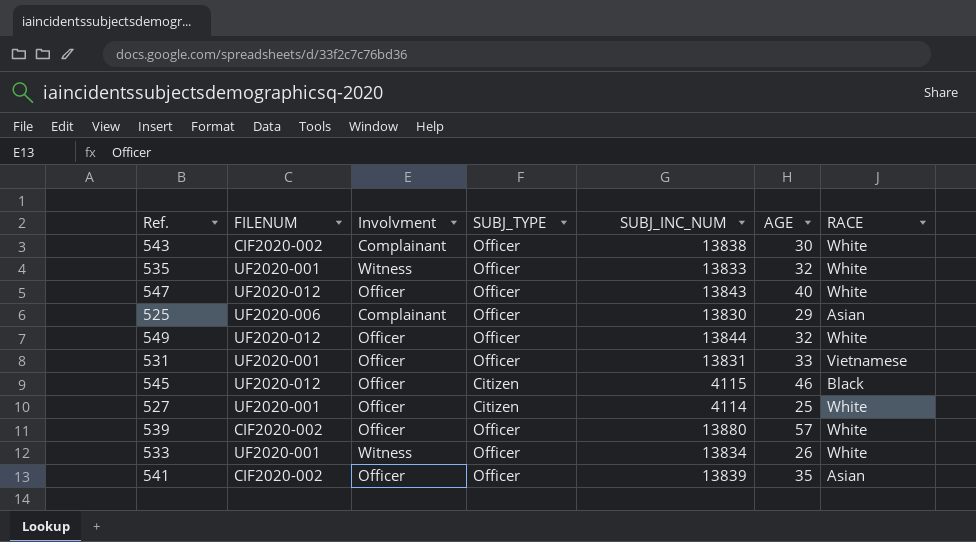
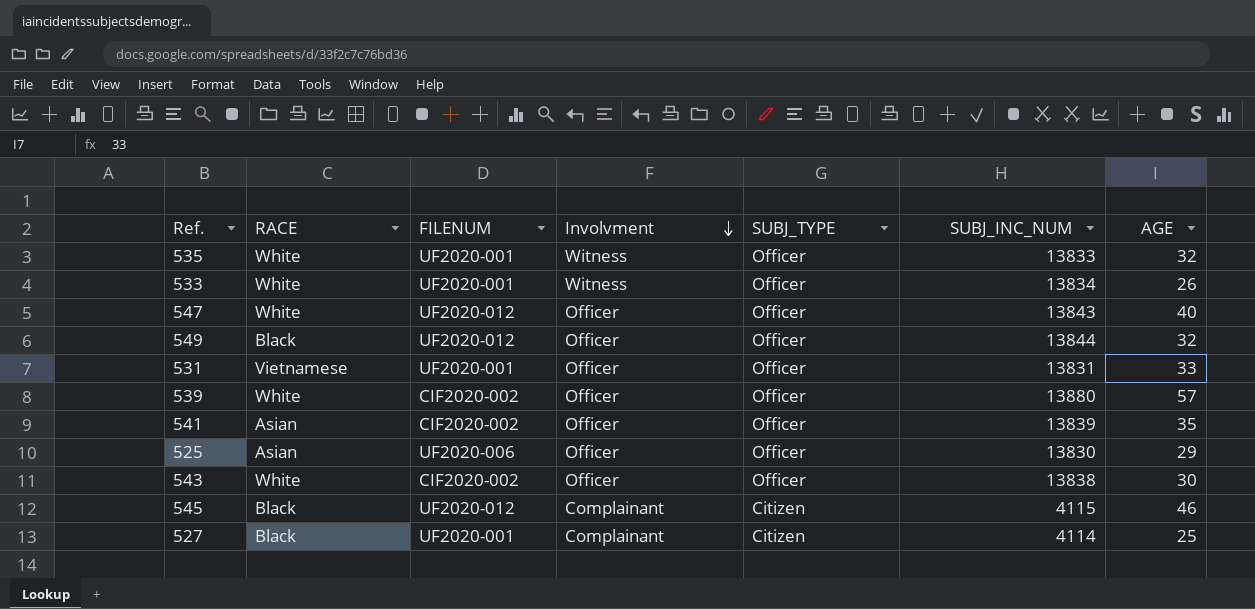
row order: none -> Involvment descending
column RACE | position: 7 -> 2
549 | RACE: White -> Black
525 | Involvment: Complainant -> Officer
543 | Involvment: Complainant -> Officer
545 | Involvment: Officer -> Complainant
527 | RACE: White -> Black
527 | Involvment: Officer -> Complainant

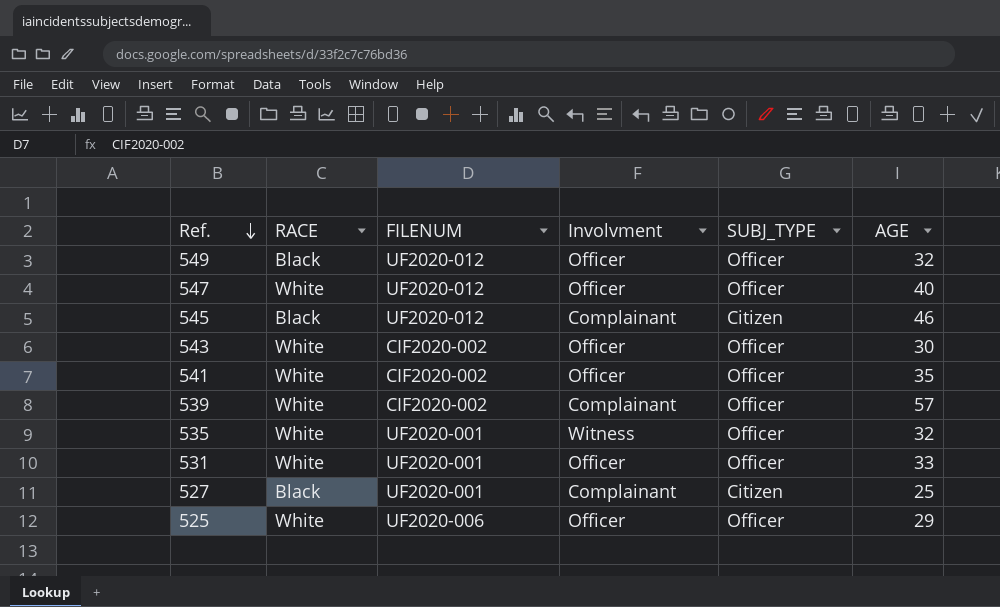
row order: Involvment descending -> Ref. descending
column SUBJ_INC_NUM | position: 6 -> none
row 533: White | UF2020-001 | Witness | Officer | 13834 | 26 -> none
541 | RACE: Asian -> White
539 | Involvment: Officer -> Complainant
531 | RACE: Vietnamese -> White
525 | RACE: Asian -> White

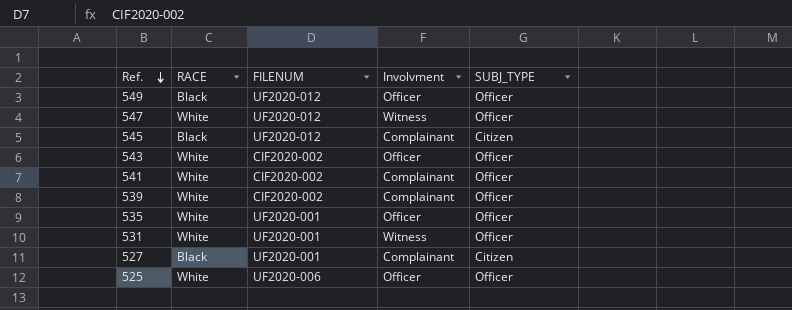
column AGE | position: 6 -> none
547 | Involvment: Officer -> Witness
541 | Involvment: Officer -> Complainant
535 | Involvment: Witness -> Officer
531 | Involvment: Officer -> Witness

